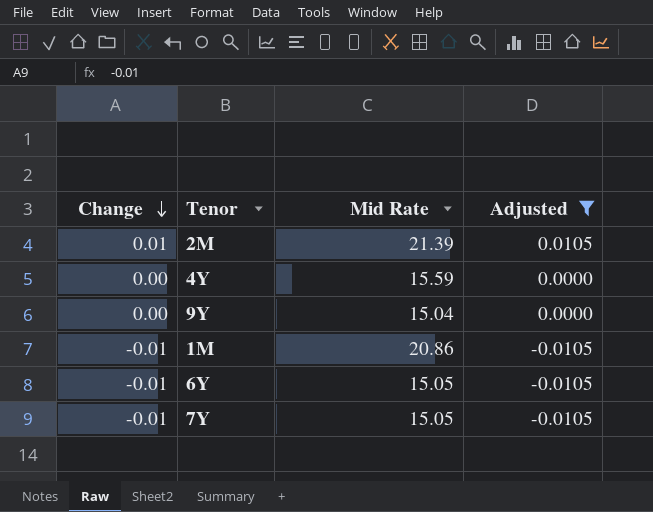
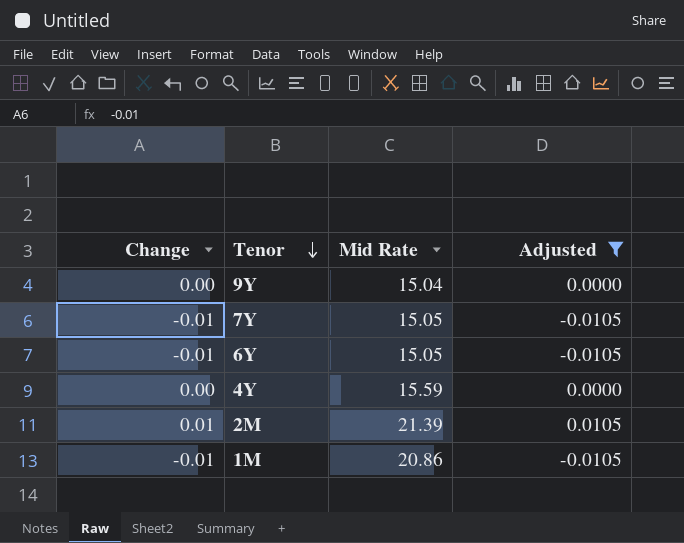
row order: Change descending -> Tenor descending

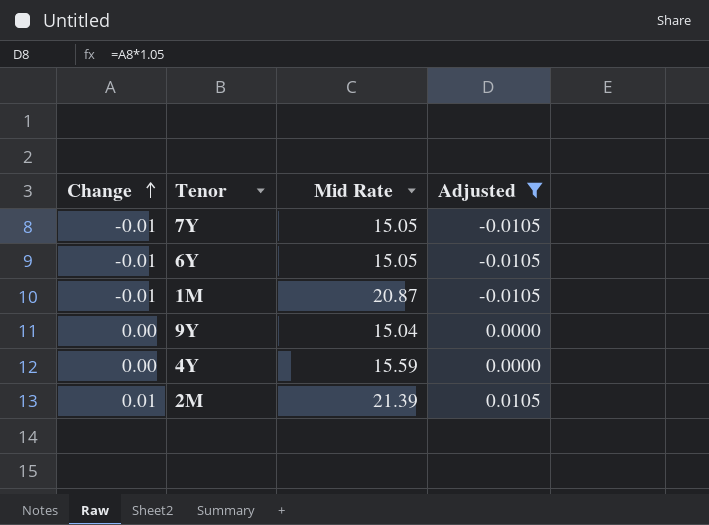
row order: Tenor descending -> Change ascending
1M | Mid Rate: 20.86 -> 20.87

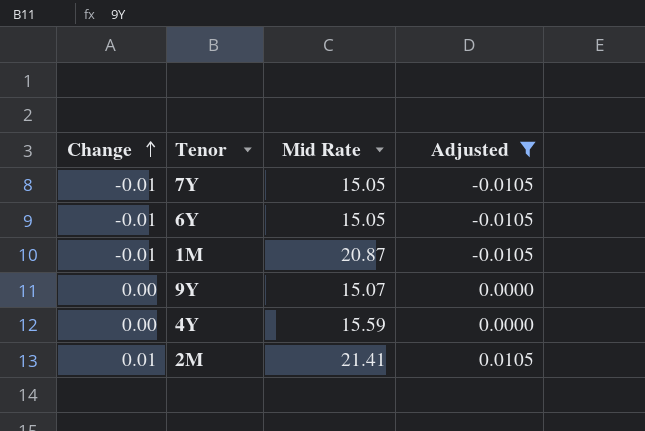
9Y | Mid Rate: 15.04 -> 15.07
2M | Mid Rate: 21.39 -> 21.41

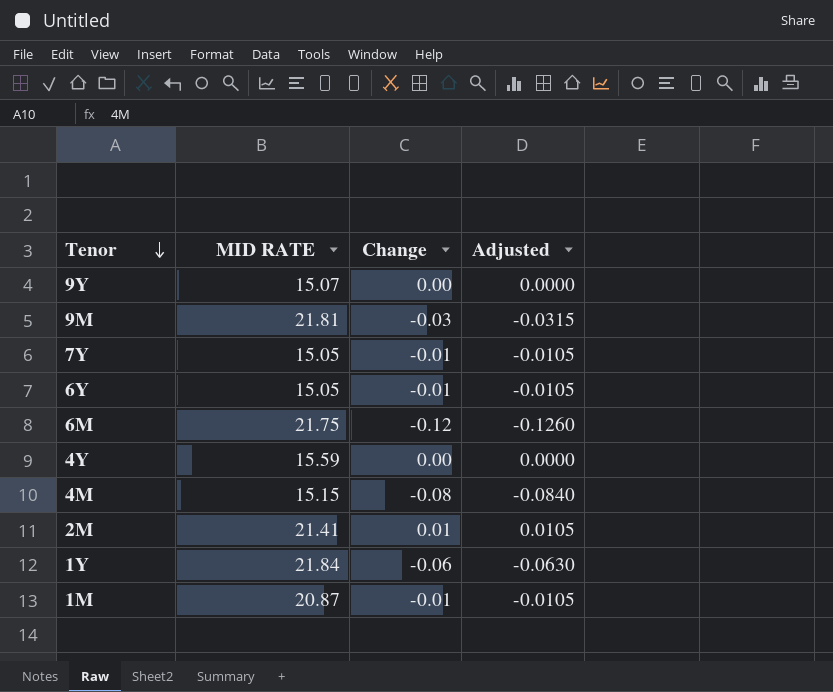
filter: Adjusted >= -0.0105 -> none
row order: Change ascending -> Tenor descending
column name: Mid Rate -> MID RATE
column Change | position: 1 -> 3

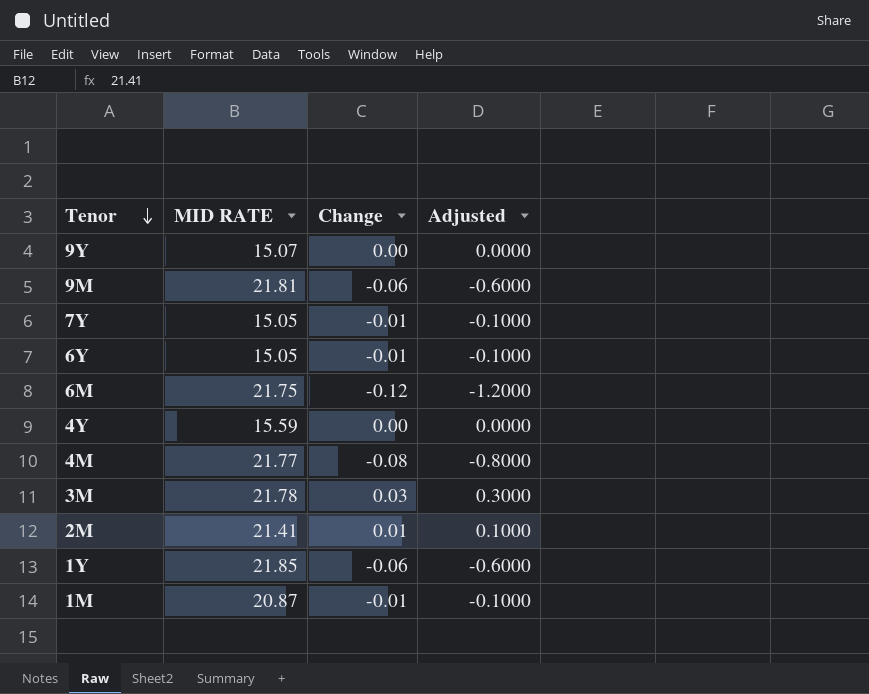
column Adjusted | formula: [Change] * 1.05 -> [Change] * 10
9M | Change: -0.03 -> -0.06
4M | MID RATE: 15.15 -> 21.77
row 3M: none -> 21.78 | 0.03 | 0.3000
1Y | MID RATE: 21.84 -> 21.85

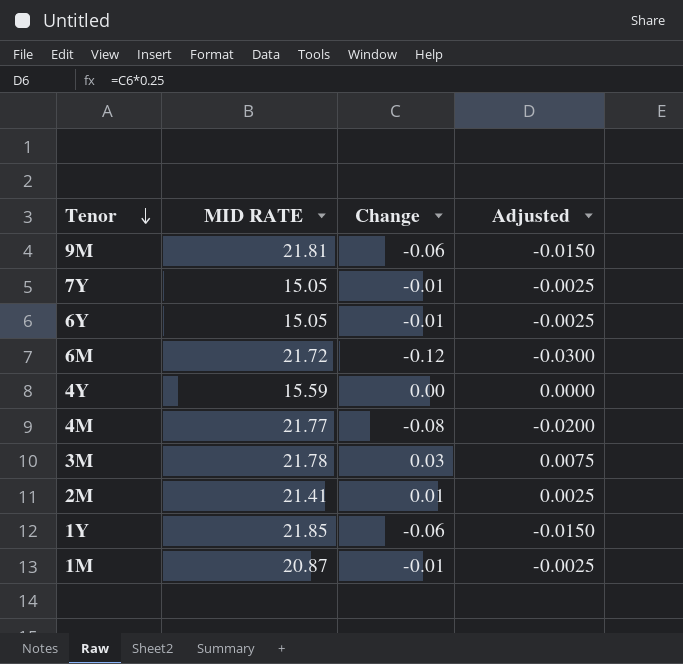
column Adjusted | formula: [Change] * 10 -> [Change] * 0.25
row 9Y: 15.07 | 0.00 | 0.0000 -> none
6M | MID RATE: 21.75 -> 21.72

